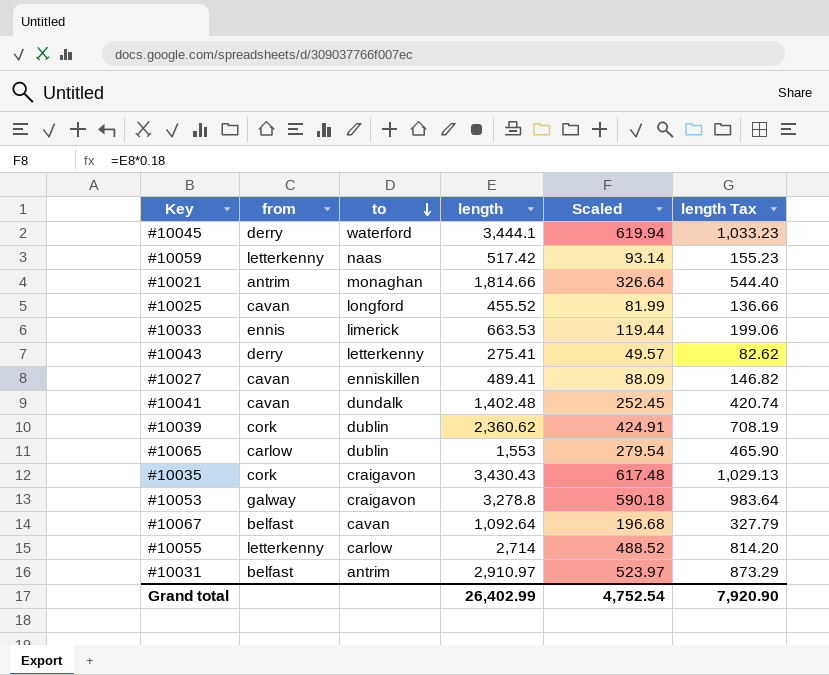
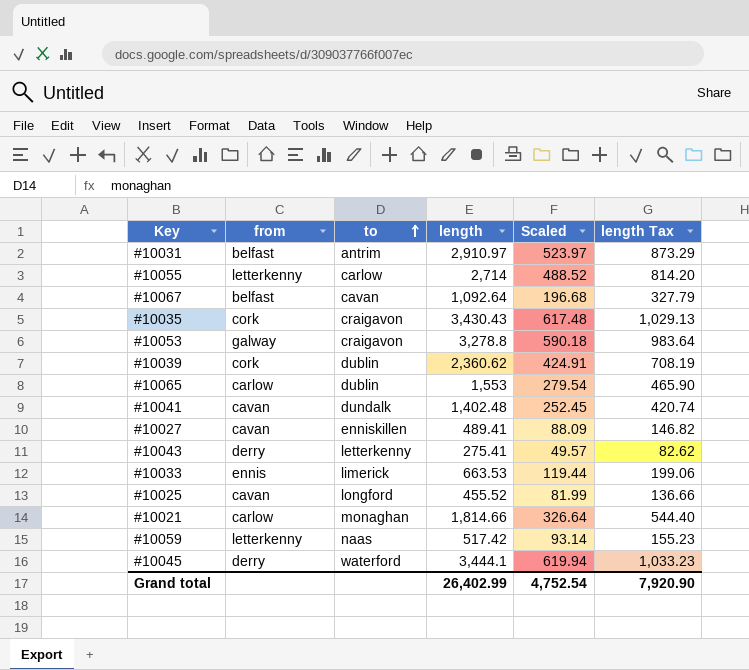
row order: to descending -> to ascending
#10021 | from: antrim -> carlow

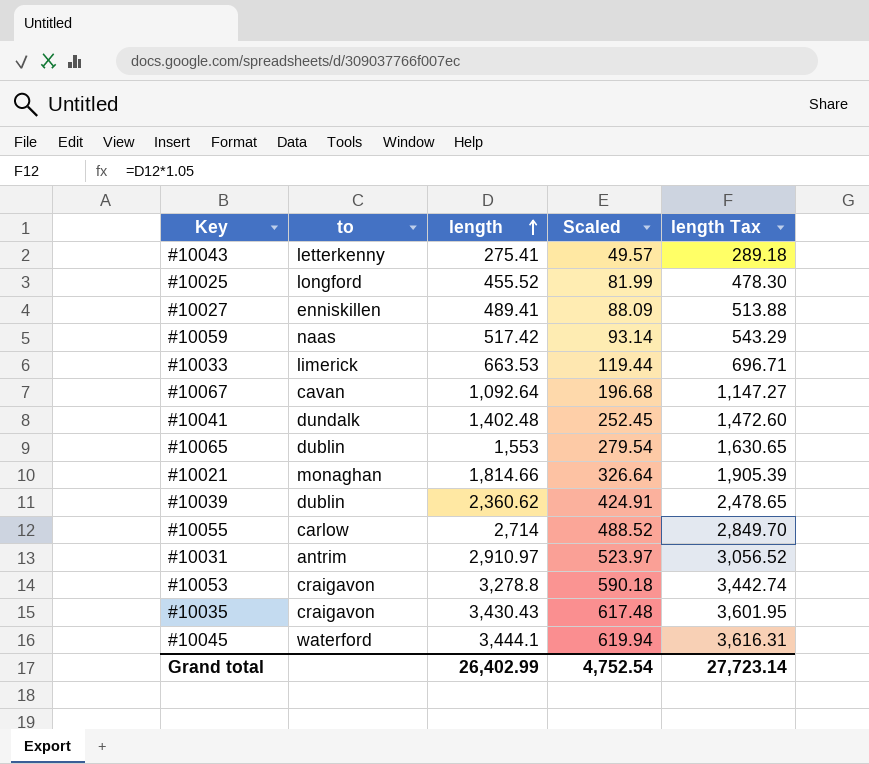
row order: to ascending -> length ascending
column from | position: 2 -> none
column length Tax | formula: [length] * 0.3 -> [length] * 1.05
Grand total | length Tax: 7,920.90 -> 27,723.14

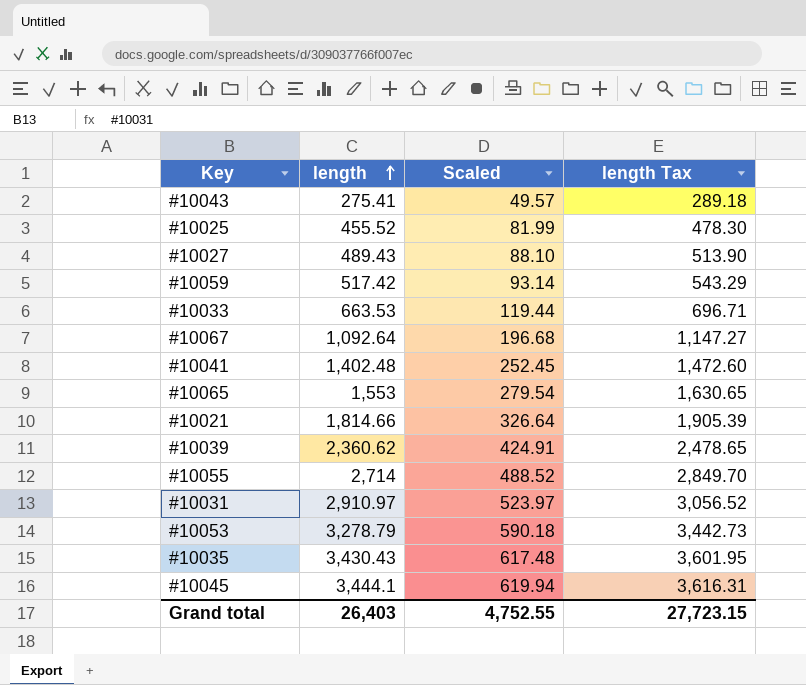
column to | position: 2 -> none
#10027 | length: 489.41 -> 489.43
#10027 | Scaled: 88.09 -> 88.10
#10027 | length Tax: 513.88 -> 513.90
#10053 | length: 3,278.8 -> 3,278.79
#10053 | length Tax: 3,442.74 -> 3,442.73
Grand total | length: 26,402.99 -> 26,403
Grand total | Scaled: 4,752.54 -> 4,752.55
Grand total | length Tax: 27,723.14 -> 27,723.15

